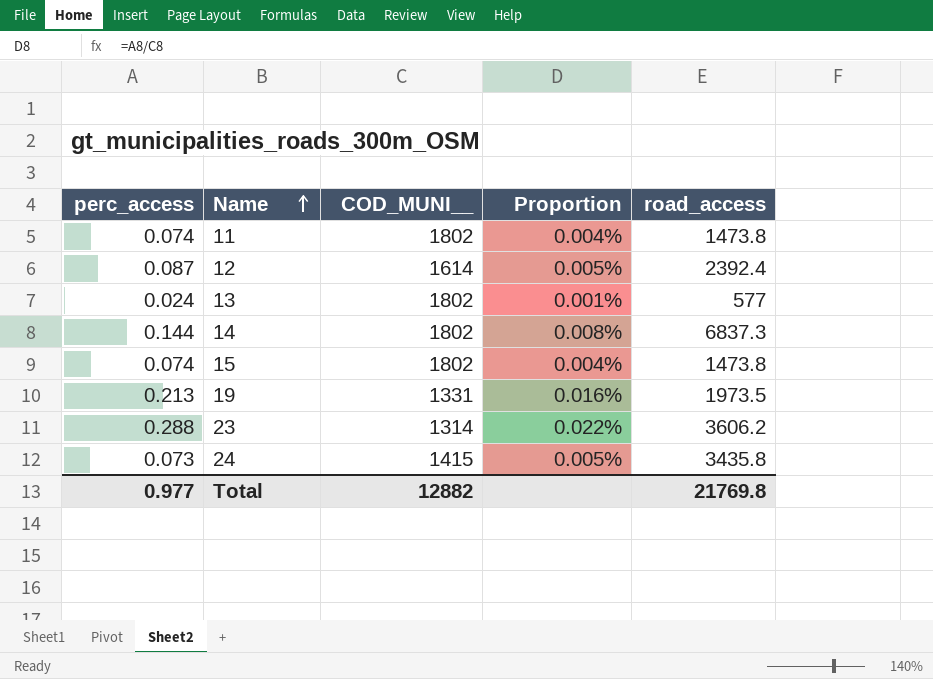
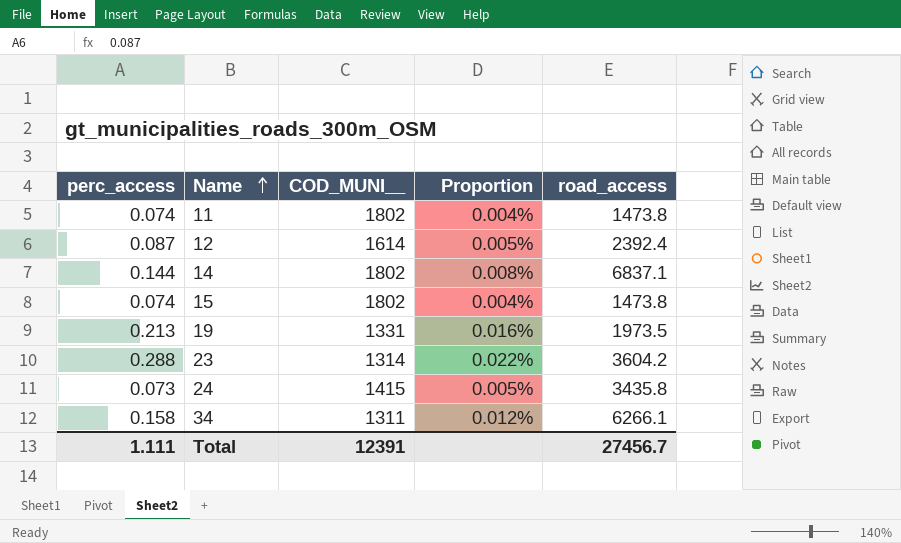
row 13: 0.024 | 1802 | 0.001% | 577 -> none
14 | road_access: 6837.3 -> 6837.1
23 | road_access: 3606.2 -> 3604.2
row 34: none -> 0.158 | 1311 | 0.012% | 6266.1
Total | perc_access: 0.977 -> 1.111
Total | COD_MUNI__: 12882 -> 12391
Total | road_access: 21769.8 -> 27456.7

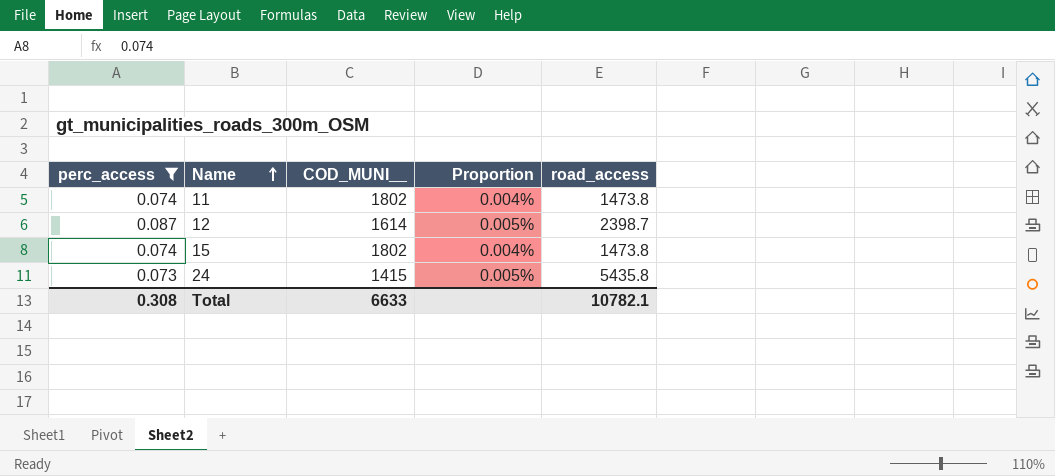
filter: none -> perc_access <= 0.087
12 | road_access: 2392.4 -> 2398.7
24 | road_access: 3435.8 -> 5435.8
Total | perc_access: 1.111 -> 0.308
Total | COD_MUNI__: 12391 -> 6633
Total | road_access: 27456.7 -> 10782.1

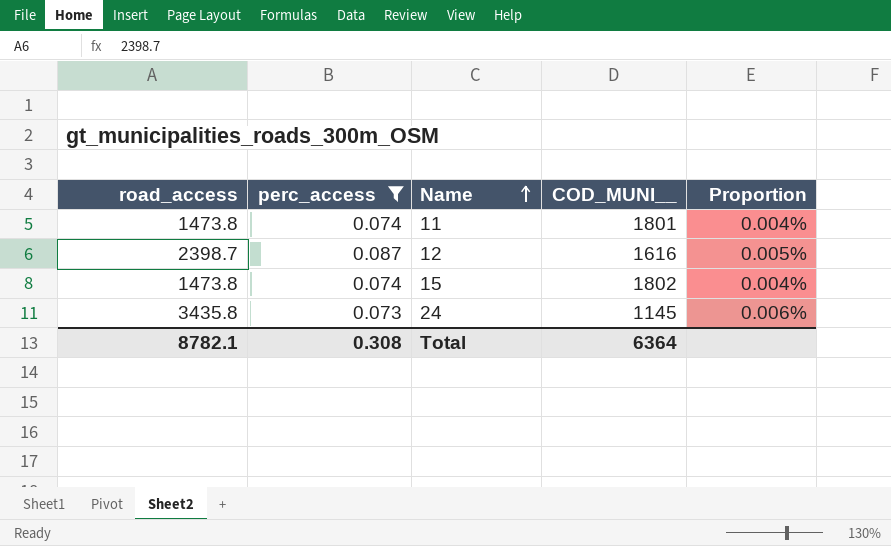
column road_access | position: 5 -> 1
11 | COD_MUNI__: 1802 -> 1801
12 | COD_MUNI__: 1614 -> 1616
24 | road_access: 5435.8 -> 3435.8
24 | COD_MUNI__: 1415 -> 1145
24 | Proportion: 0.005% -> 0.006%
Total | road_access: 10782.1 -> 8782.1
Total | COD_MUNI__: 6633 -> 6364

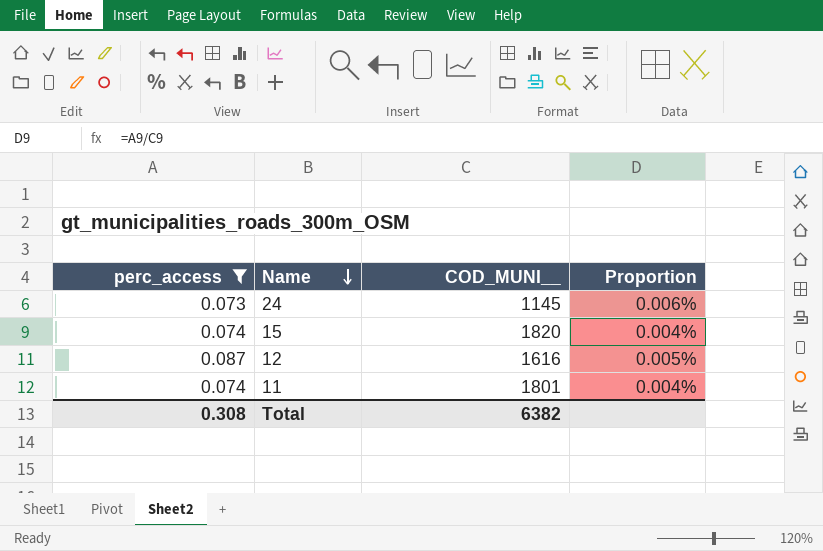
row order: Name ascending -> Name descending
column road_access | position: 1 -> none
15 | COD_MUNI__: 1802 -> 1820
Total | COD_MUNI__: 6364 -> 6382

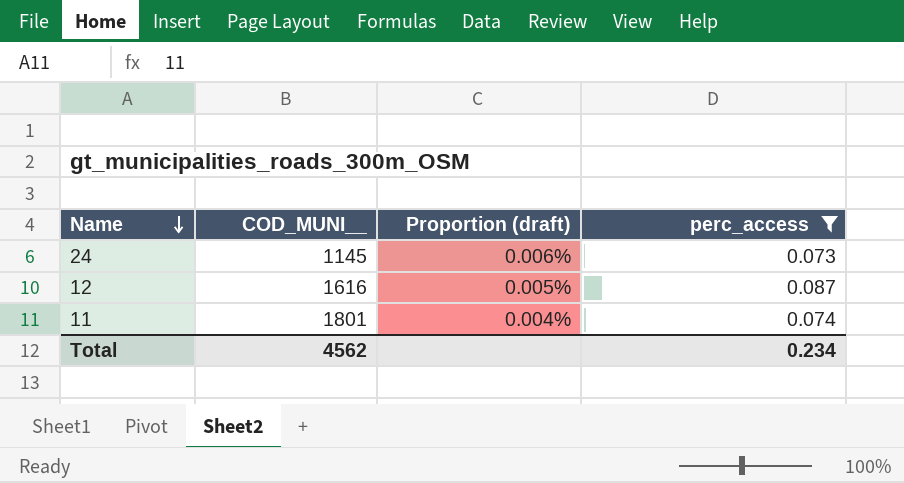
column name: Proportion -> Proportion (draft)
column perc_access | position: 1 -> 4
row 15: 0.074 | 1820 | 0.004% -> none
Total | COD_MUNI__: 6382 -> 4562
Total | perc_access: 0.308 -> 0.234

